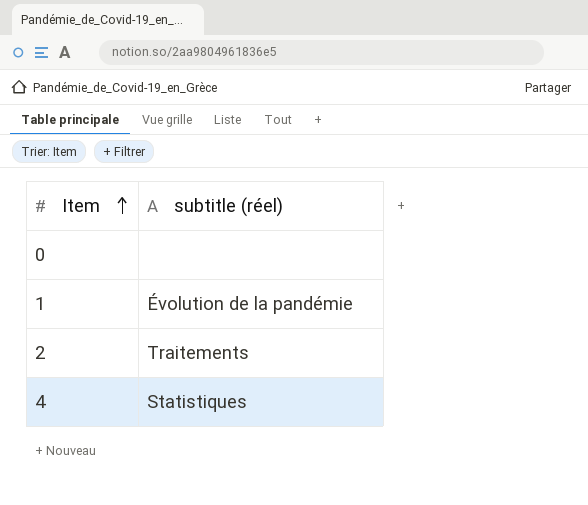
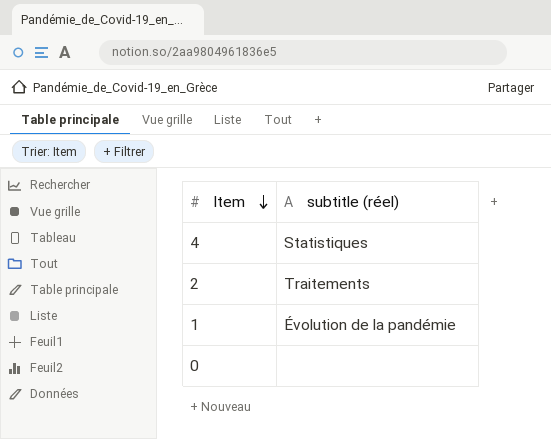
row order: Item ascending -> Item descending

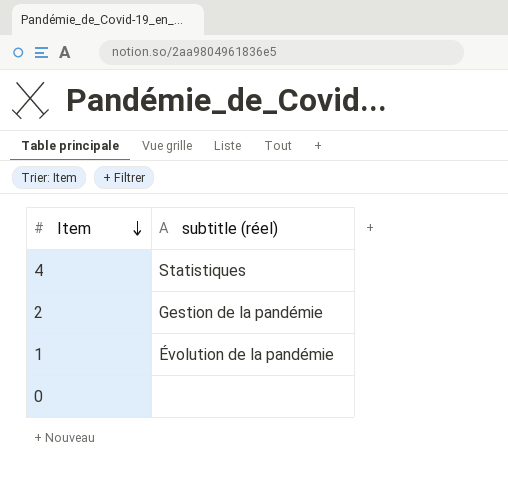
2 | subtitle (réel): Traitements -> Gestion de la pandémie

